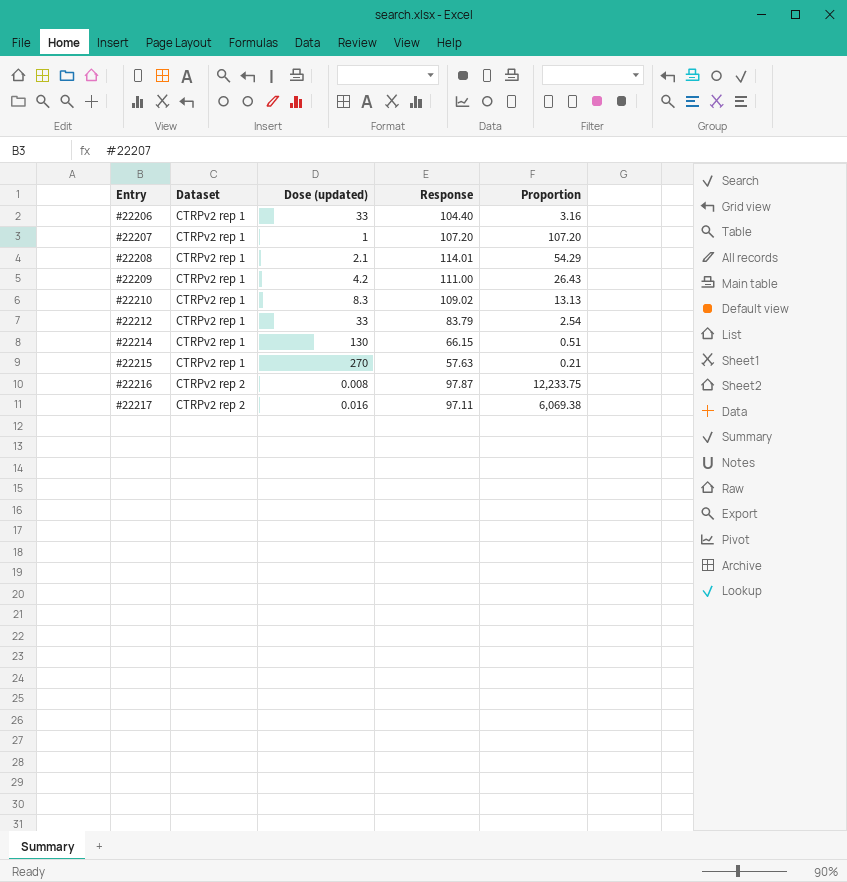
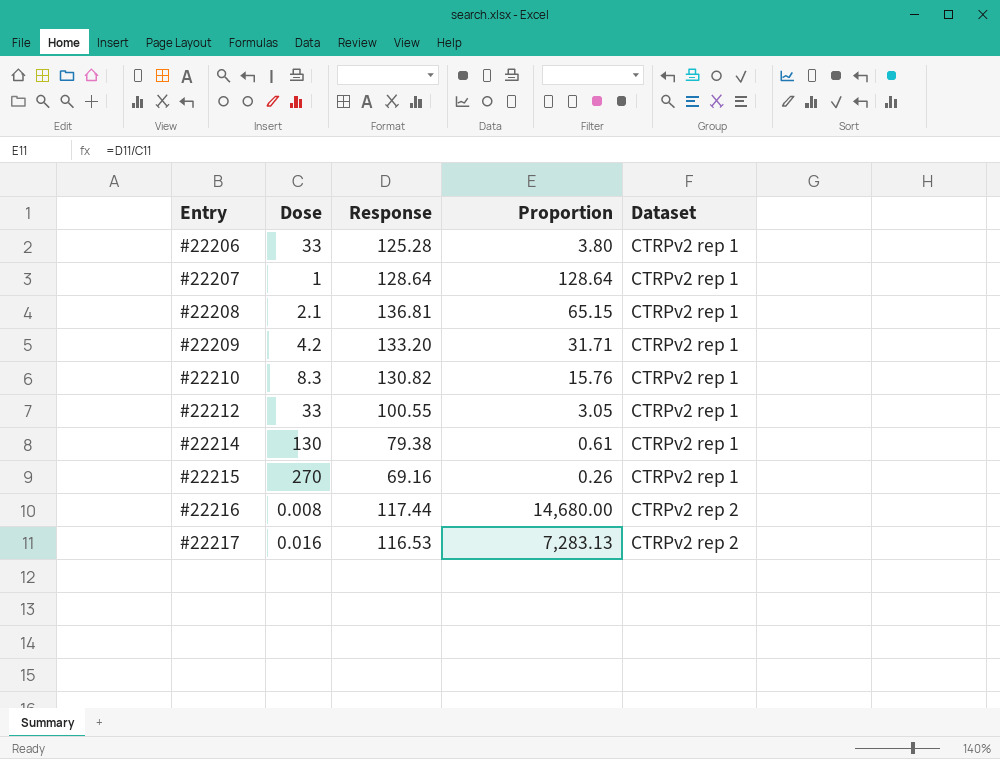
column name: Dose (updated) -> Dose
column Dataset | position: 2 -> 5
#22206 | Response: 104.40 -> 125.28
#22206 | Proportion: 3.16 -> 3.80
#22207 | Response: 107.20 -> 128.64
#22207 | Proportion: 107.20 -> 128.64
#22208 | Response: 114.01 -> 136.81
#22208 | Proportion: 54.29 -> 65.15
#22209 | Response: 111.00 -> 133.20
#22209 | Proportion: 26.43 -> 31.71
#22210 | Response: 109.02 -> 130.82
#22210 | Proportion: 13.13 -> 15.76
#22212 | Response: 83.79 -> 100.55
#22212 | Proportion: 2.54 -> 3.05
#22214 | Response: 66.15 -> 79.38
#22214 | Proportion: 0.51 -> 0.61
#22215 | Response: 57.63 -> 69.16
#22215 | Proportion: 0.21 -> 0.26
#22216 | Response: 97.87 -> 117.44
#22216 | Proportion: 12,233.75 -> 14,680.00
#22217 | Response: 97.11 -> 116.53
#22217 | Proportion: 6,069.38 -> 7,283.13

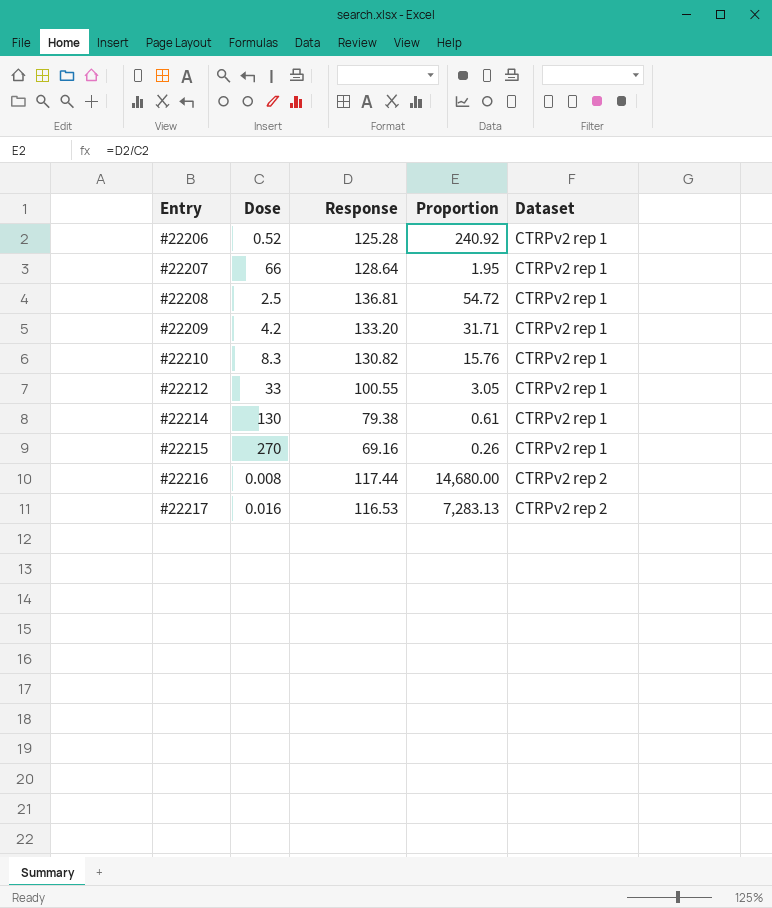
#22206 | Dose: 33 -> 0.52
#22206 | Proportion: 3.80 -> 240.92
#22207 | Dose: 1 -> 66
#22207 | Proportion: 128.64 -> 1.95
#22208 | Dose: 2.1 -> 2.5
#22208 | Proportion: 65.15 -> 54.72

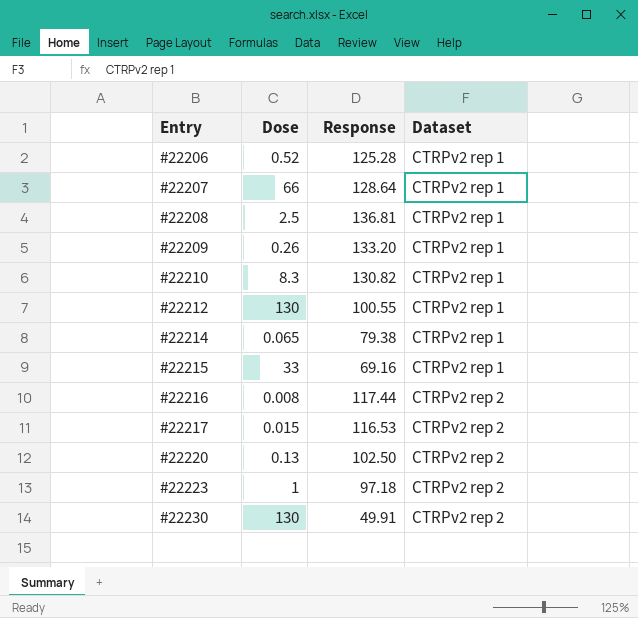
column Proportion | formula: [Response] / [Dose] -> none
#22209 | Dose: 4.2 -> 0.26
#22212 | Dose: 33 -> 130
#22214 | Dose: 130 -> 0.065
#22215 | Dose: 270 -> 33
#22217 | Dose: 0.016 -> 0.015
row #22220: none -> 0.13 | 102.50 | CTRPv2 rep 2
row #22223: none -> 1 | 97.18 | CTRPv2 rep 2
row #22230: none -> 130 | 49.91 | CTRPv2 rep 2

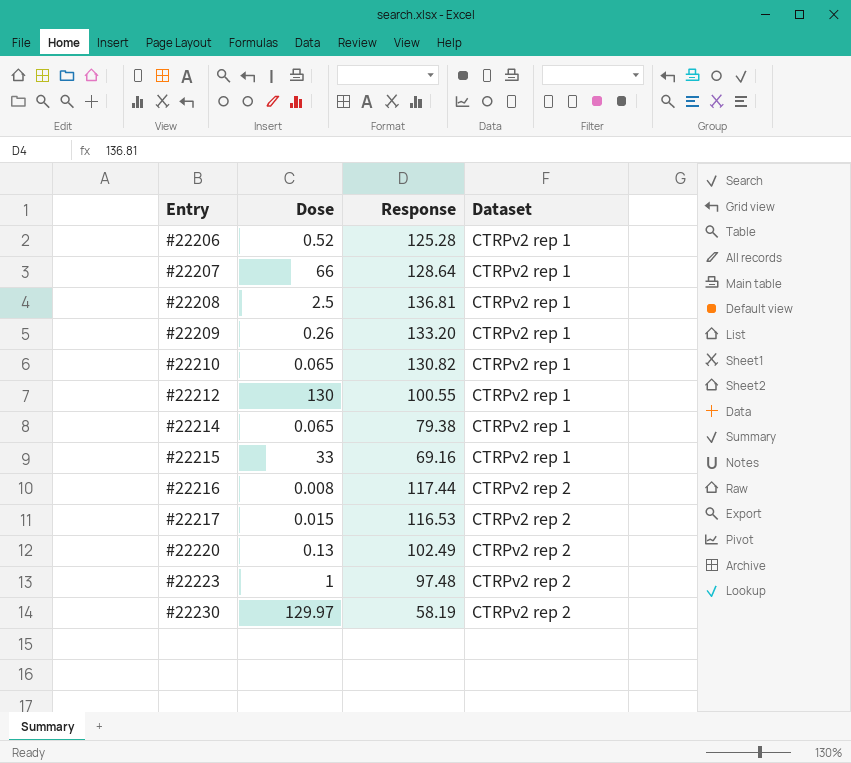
#22210 | Dose: 8.3 -> 0.065
#22220 | Response: 102.50 -> 102.49
#22223 | Response: 97.18 -> 97.48
#22230 | Dose: 130 -> 129.97
#22230 | Response: 49.91 -> 58.19

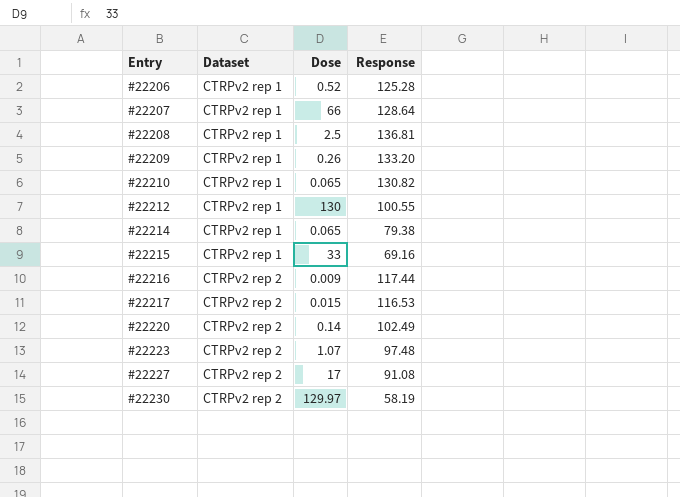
column Dataset | position: 4 -> 2
#22216 | Dose: 0.008 -> 0.009
#22220 | Dose: 0.13 -> 0.14
#22223 | Dose: 1 -> 1.07
row #22227: none -> CTRPv2 rep 2 | 17 | 91.08

